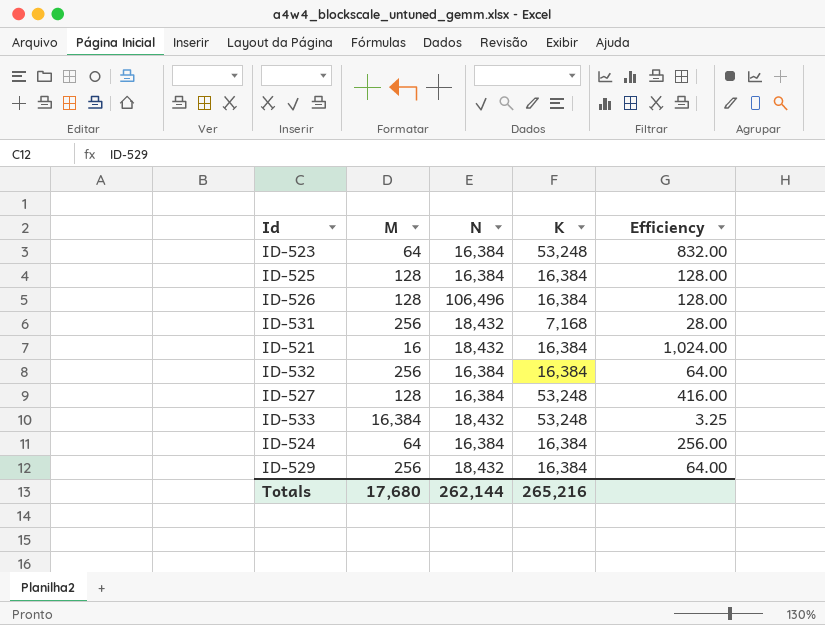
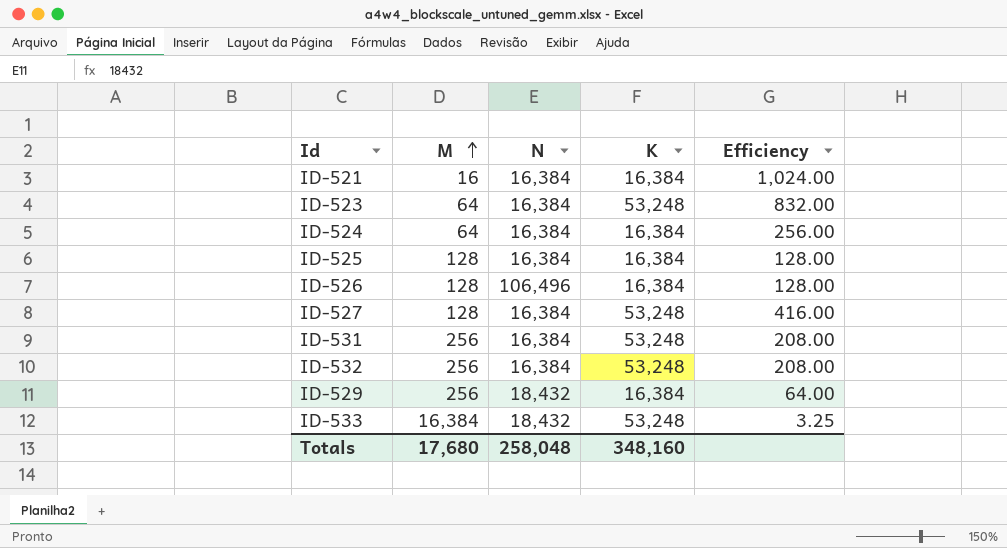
row order: none -> M ascending
ID-521 | N: 18,432 -> 16,384
ID-531 | N: 18,432 -> 16,384
ID-531 | K: 7,168 -> 53,248
ID-531 | Efficiency: 28.00 -> 208.00
ID-532 | K: 16,384 -> 53,248
ID-532 | Efficiency: 64.00 -> 208.00
Totals | N: 262,144 -> 258,048
Totals | K: 265,216 -> 348,160

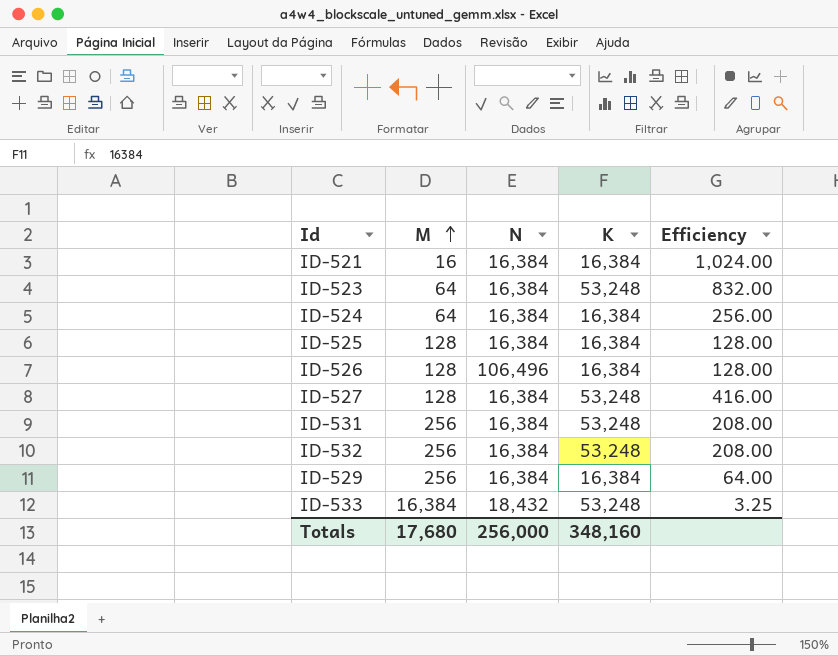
ID-529 | N: 18,432 -> 16,384
Totals | N: 258,048 -> 256,000

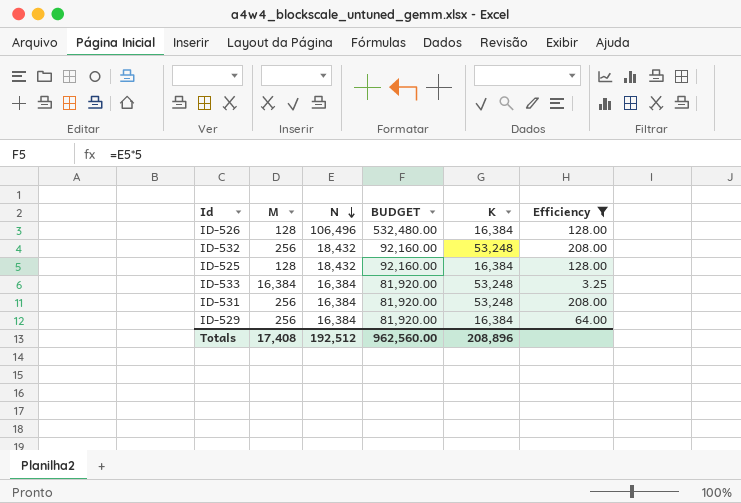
filter: none -> Efficiency <= 208.00
row order: M ascending -> N descending
column BUDGET | formula: none -> [N] * 5
ID-532 | N: 16,384 -> 18,432
ID-525 | N: 16,384 -> 18,432
ID-533 | N: 18,432 -> 16,384
Totals | M: 17,680 -> 17,408
Totals | N: 256,000 -> 192,512
Totals | K: 348,160 -> 208,896

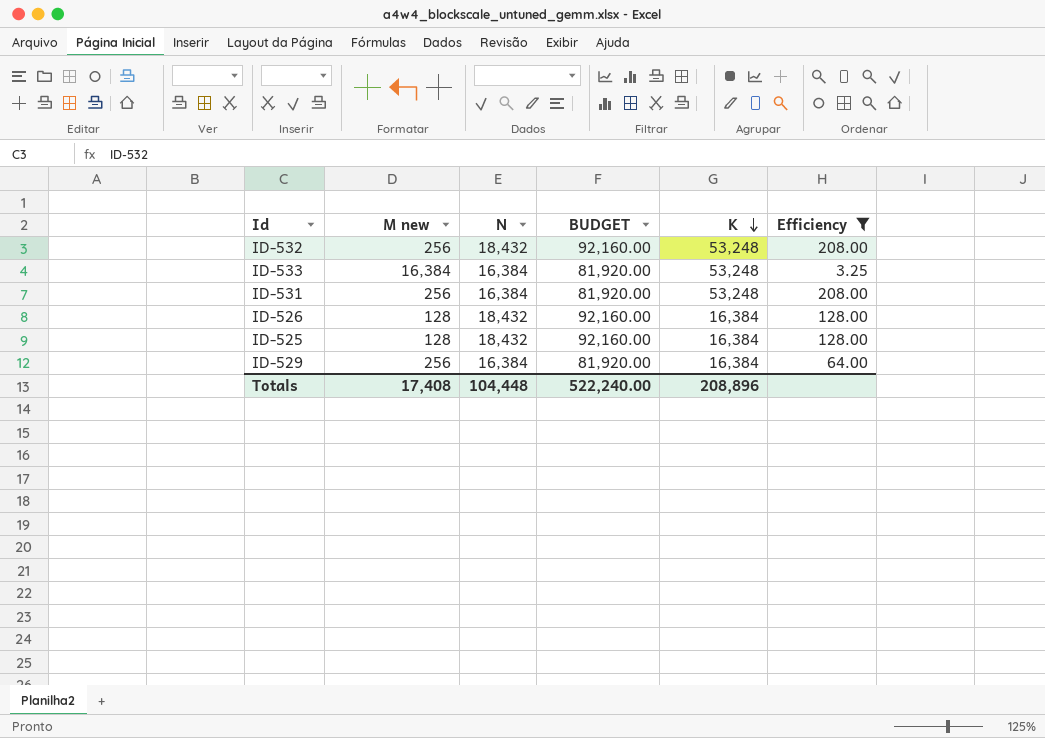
row order: N descending -> K descending
column name: M -> M new
ID-526 | N: 106,496 -> 18,432
ID-526 | BUDGET: 532,480.00 -> 92,160.00
Totals | N: 192,512 -> 104,448
Totals | BUDGET: 962,560.00 -> 522,240.00

